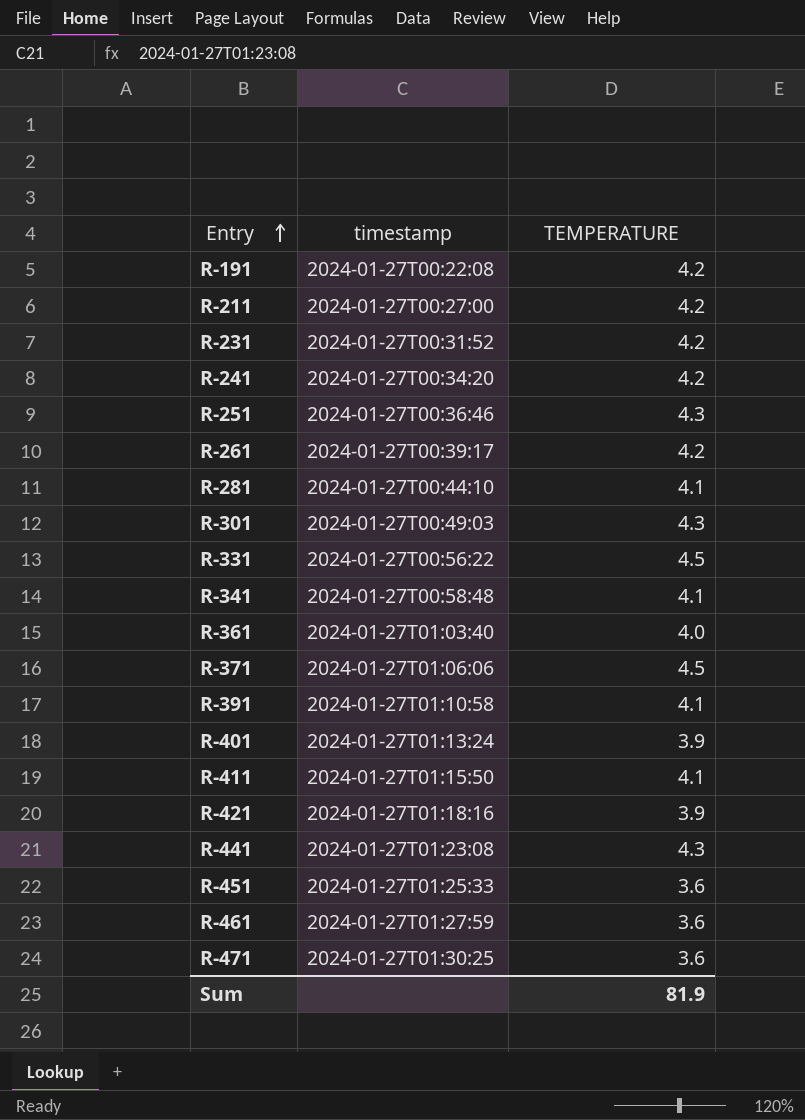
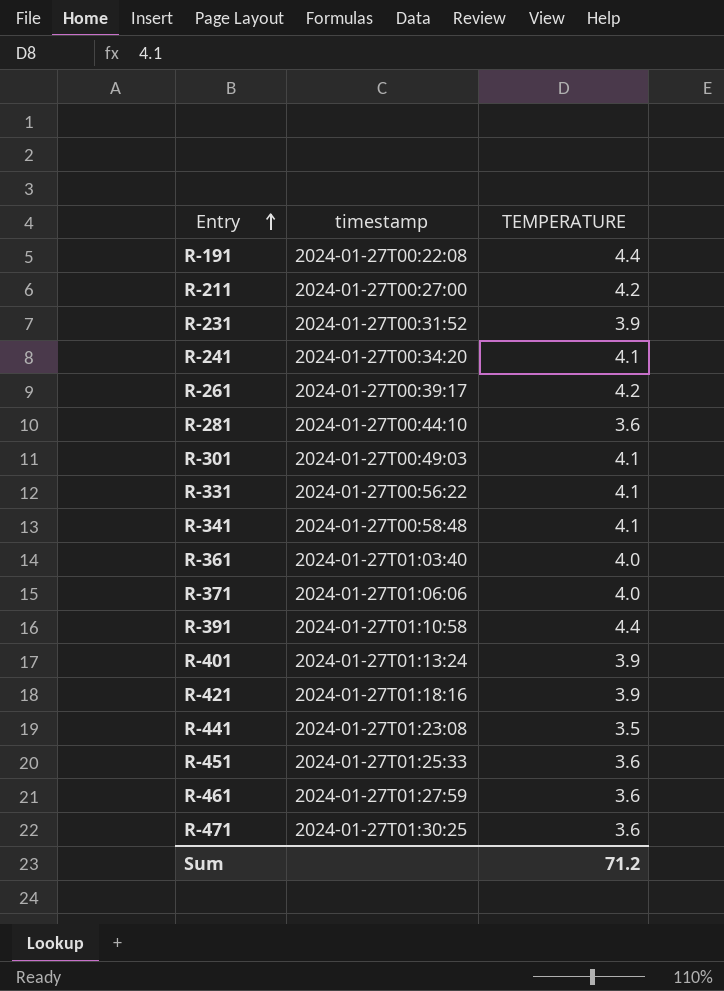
row R-251: 2024-01-27T00:36:46 | 4.3 -> none
row R-411: 2024-01-27T01:15:50 | 4.1 -> none
R-191 | TEMPERATURE: 4.2 -> 4.4
R-231 | TEMPERATURE: 4.2 -> 3.9
R-241 | TEMPERATURE: 4.2 -> 4.1
R-281 | TEMPERATURE: 4.1 -> 3.6
R-301 | TEMPERATURE: 4.3 -> 4.1
R-331 | TEMPERATURE: 4.5 -> 4.1
R-371 | TEMPERATURE: 4.5 -> 4.0
R-391 | TEMPERATURE: 4.1 -> 4.4
R-441 | TEMPERATURE: 4.3 -> 3.5
Sum | TEMPERATURE: 81.9 -> 71.2

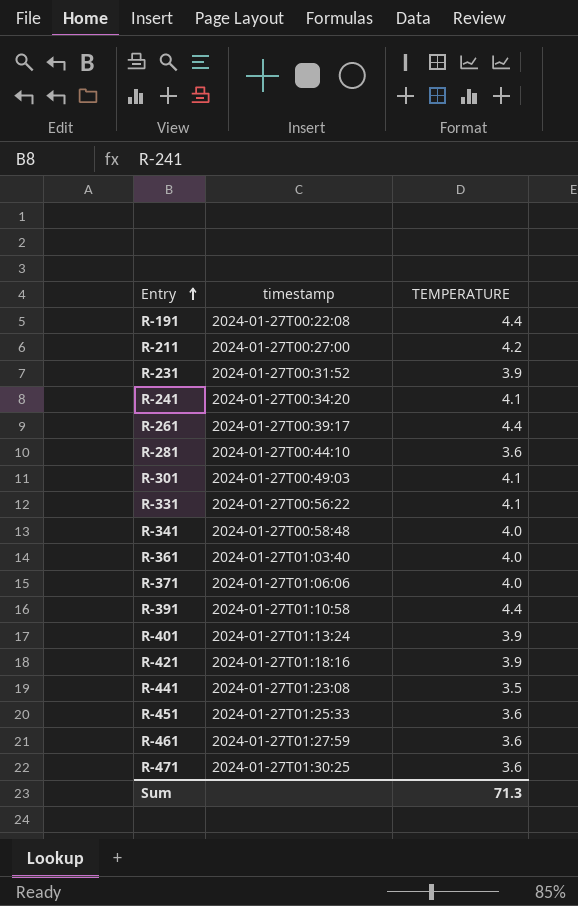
R-261 | TEMPERATURE: 4.2 -> 4.4
R-341 | TEMPERATURE: 4.1 -> 4.0
Sum | TEMPERATURE: 71.2 -> 71.3

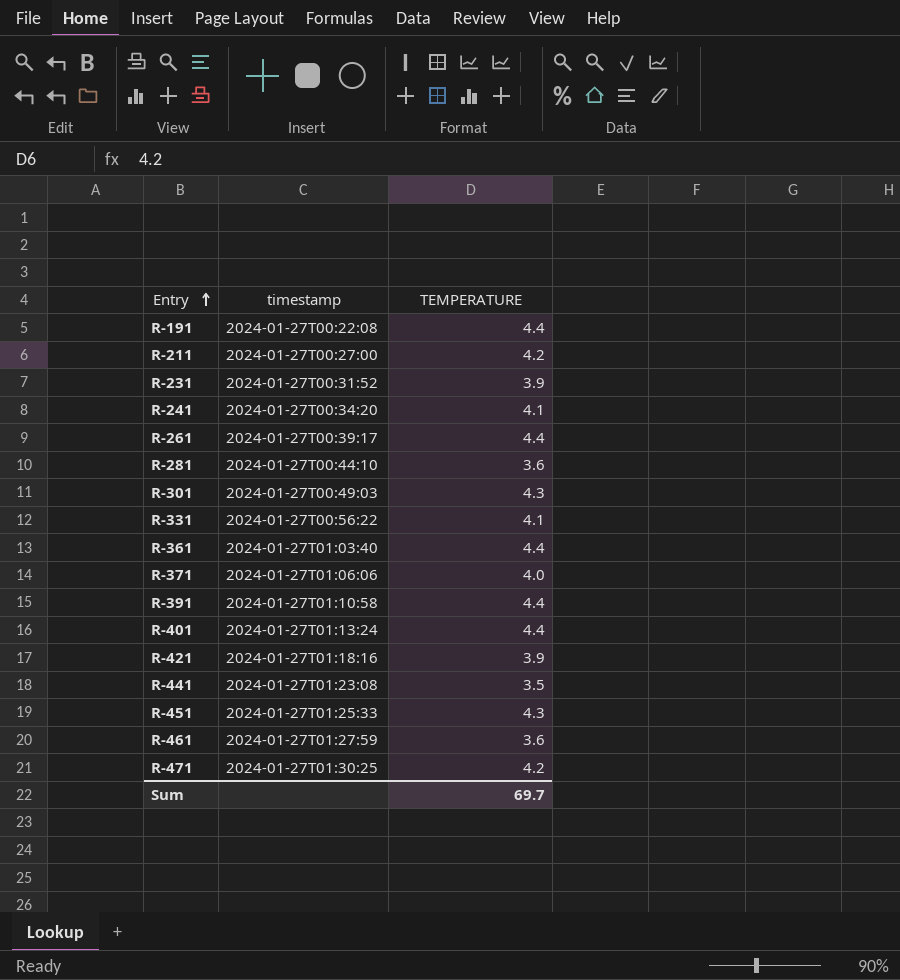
row R-341: 2024-01-27T00:58:48 | 4.0 -> none
R-301 | TEMPERATURE: 4.1 -> 4.3
R-361 | TEMPERATURE: 4.0 -> 4.4
R-401 | TEMPERATURE: 3.9 -> 4.4
R-451 | TEMPERATURE: 3.6 -> 4.3
R-471 | TEMPERATURE: 3.6 -> 4.2
Sum | TEMPERATURE: 71.3 -> 69.7

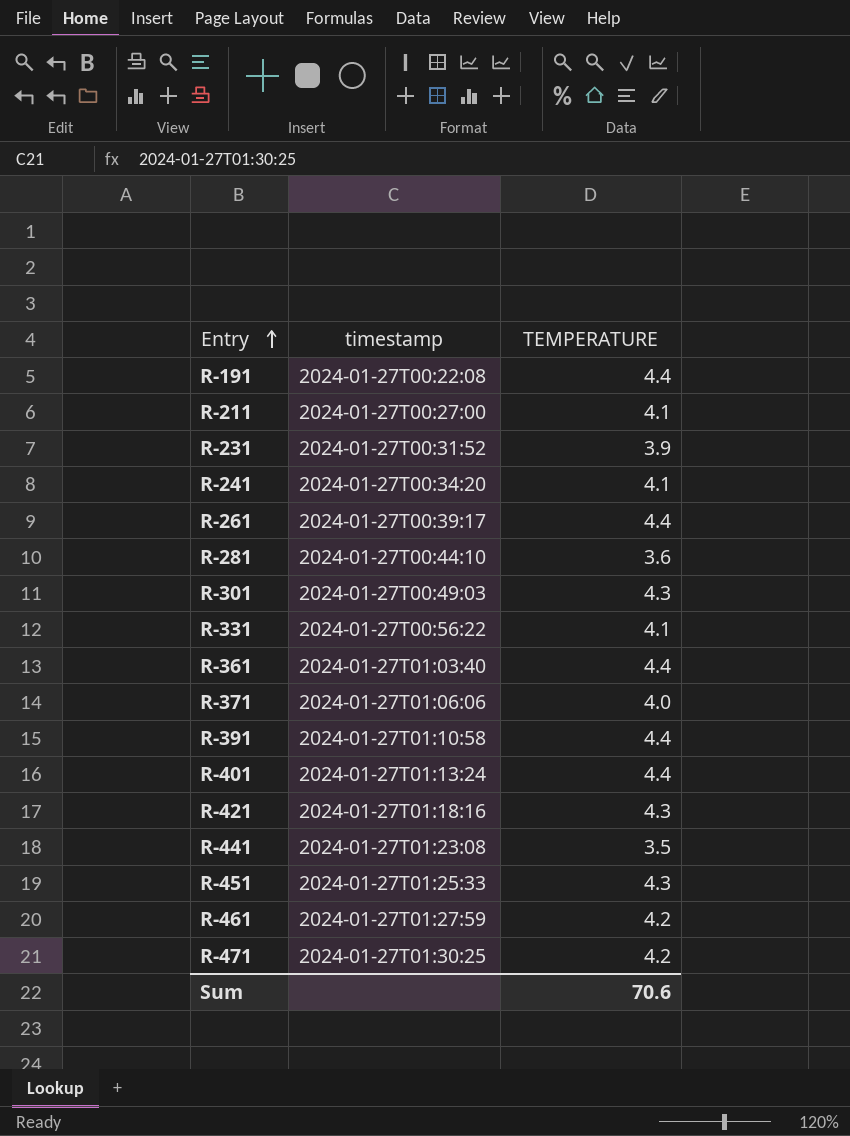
R-211 | TEMPERATURE: 4.2 -> 4.1
R-421 | TEMPERATURE: 3.9 -> 4.3
R-461 | TEMPERATURE: 3.6 -> 4.2
Sum | TEMPERATURE: 69.7 -> 70.6

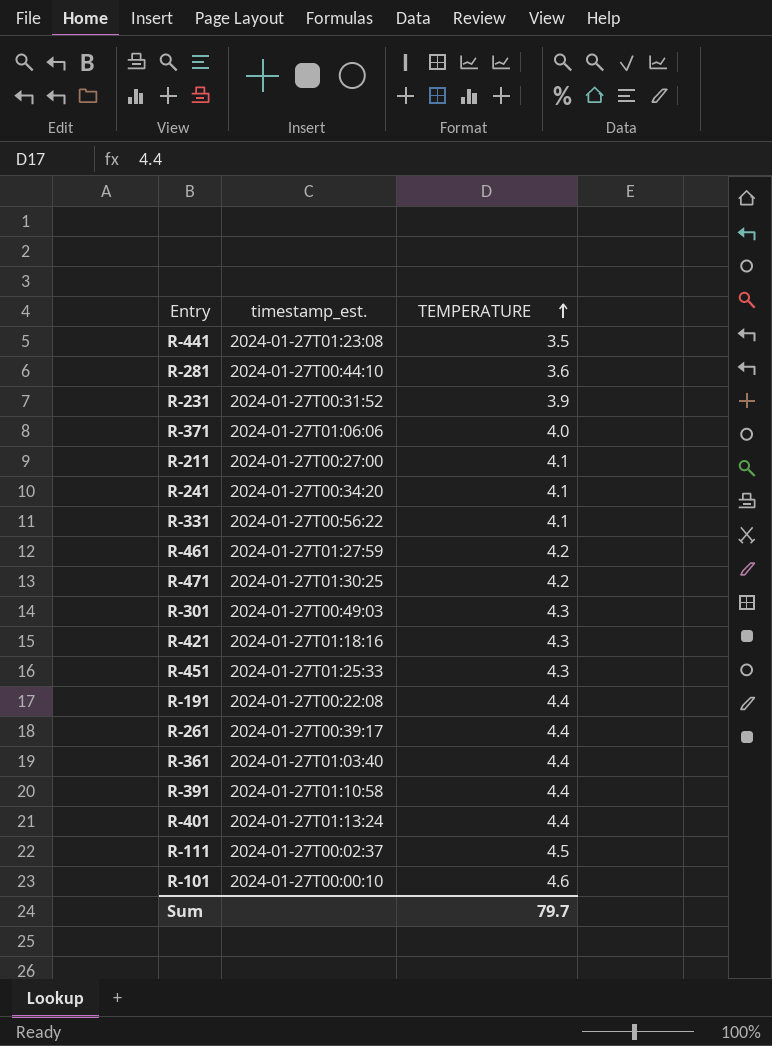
row order: Entry ascending -> TEMPERATURE ascending
column name: timestamp -> timestamp_est.
row R-111: none -> 2024-01-27T00:02:37 | 4.5
row R-101: none -> 2024-01-27T00:00:10 | 4.6
Sum | TEMPERATURE: 70.6 -> 79.7

